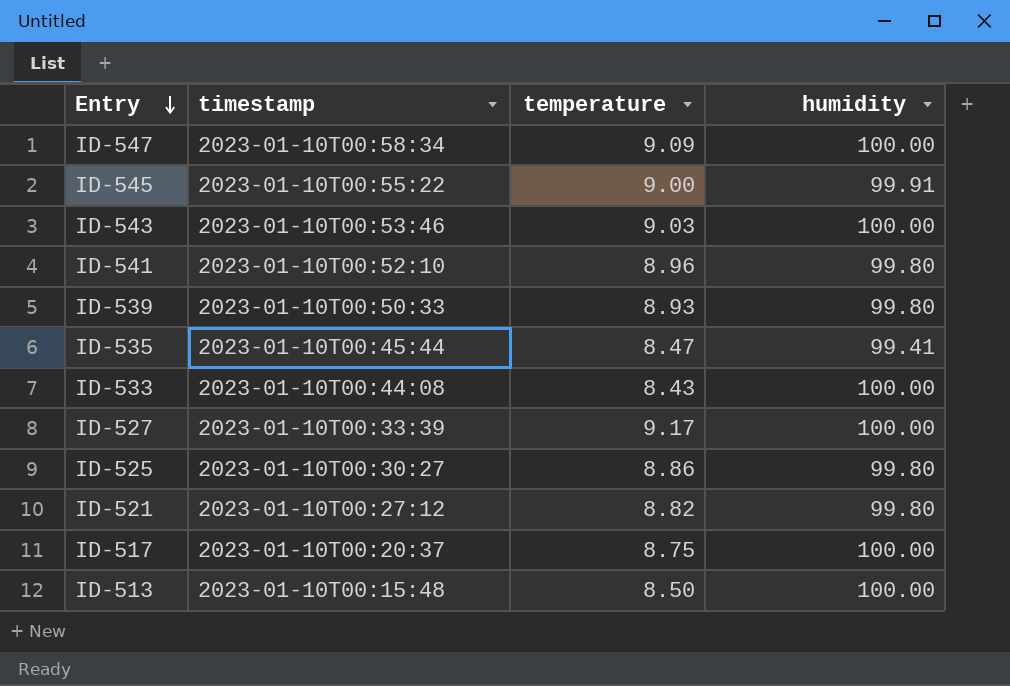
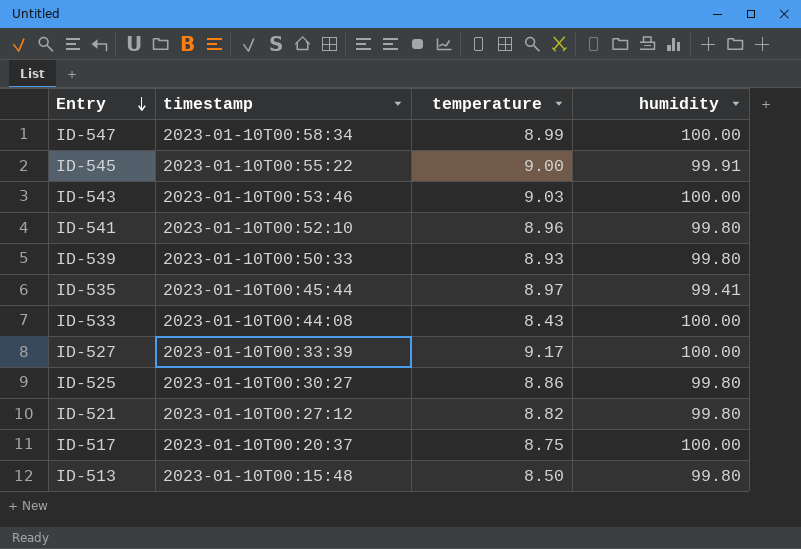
ID-547 | temperature: 9.09 -> 8.99
ID-535 | temperature: 8.47 -> 8.97
ID-513 | humidity: 100.00 -> 99.80

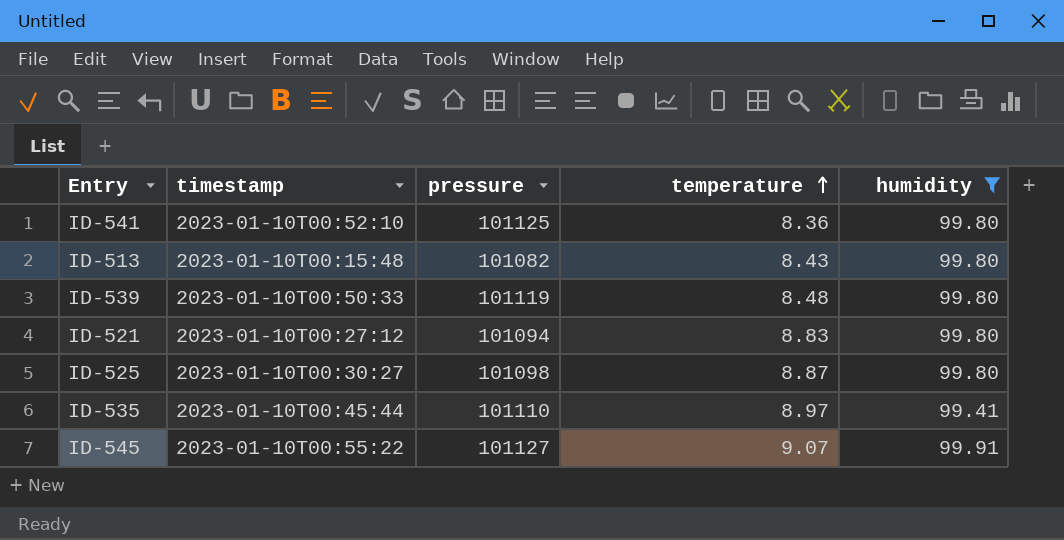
filter: none -> humidity != 100.00
row order: Entry descending -> temperature ascending
column pressure | position: none -> 3
ID-541 | temperature: 8.96 -> 8.36
ID-513 | temperature: 8.50 -> 8.43
ID-539 | temperature: 8.93 -> 8.48
ID-521 | temperature: 8.82 -> 8.83
ID-525 | temperature: 8.86 -> 8.87
ID-545 | temperature: 9.00 -> 9.07

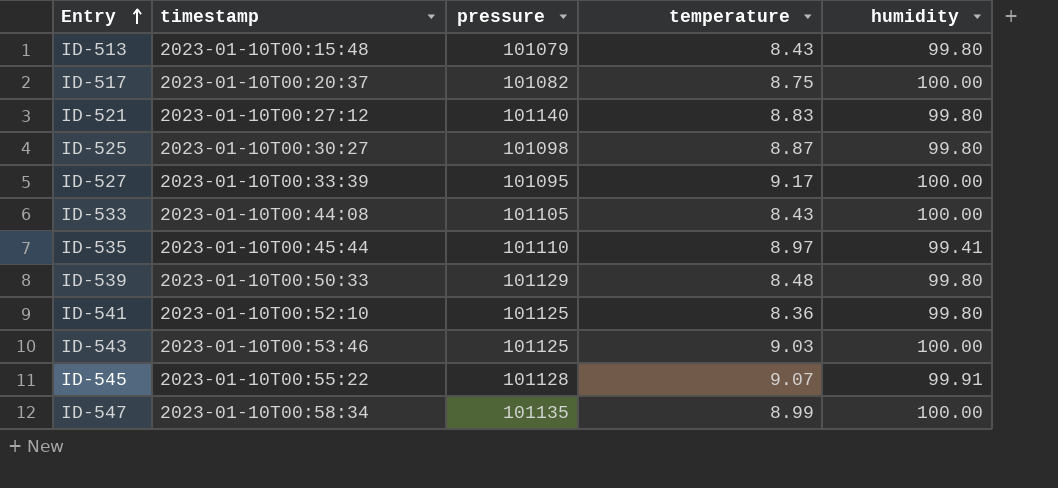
filter: humidity != 100.00 -> none
row order: temperature ascending -> Entry ascending
ID-513 | pressure: 101082 -> 101079
ID-521 | pressure: 101094 -> 101140
ID-539 | pressure: 101119 -> 101129
ID-545 | pressure: 101127 -> 101128

